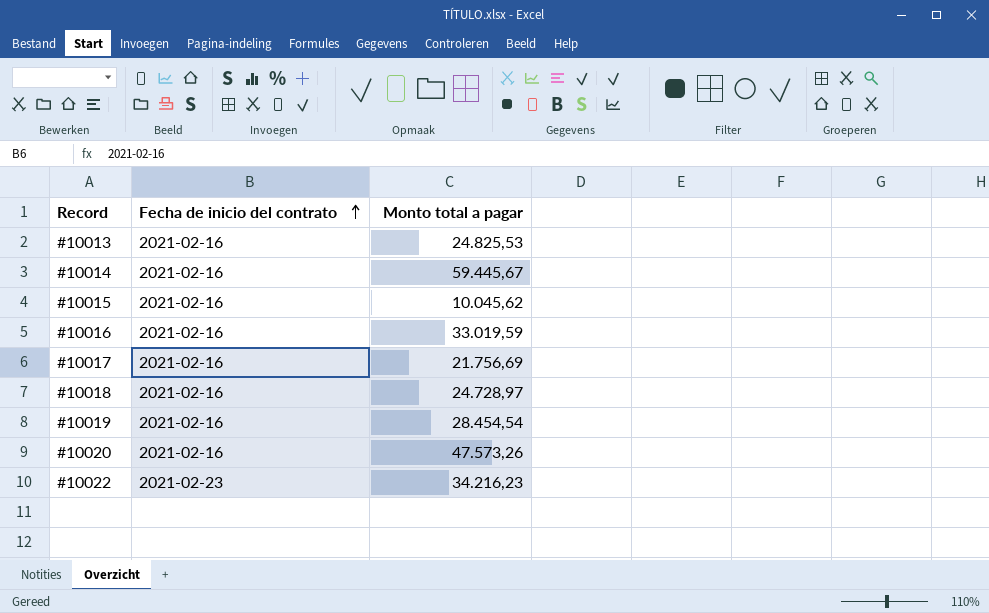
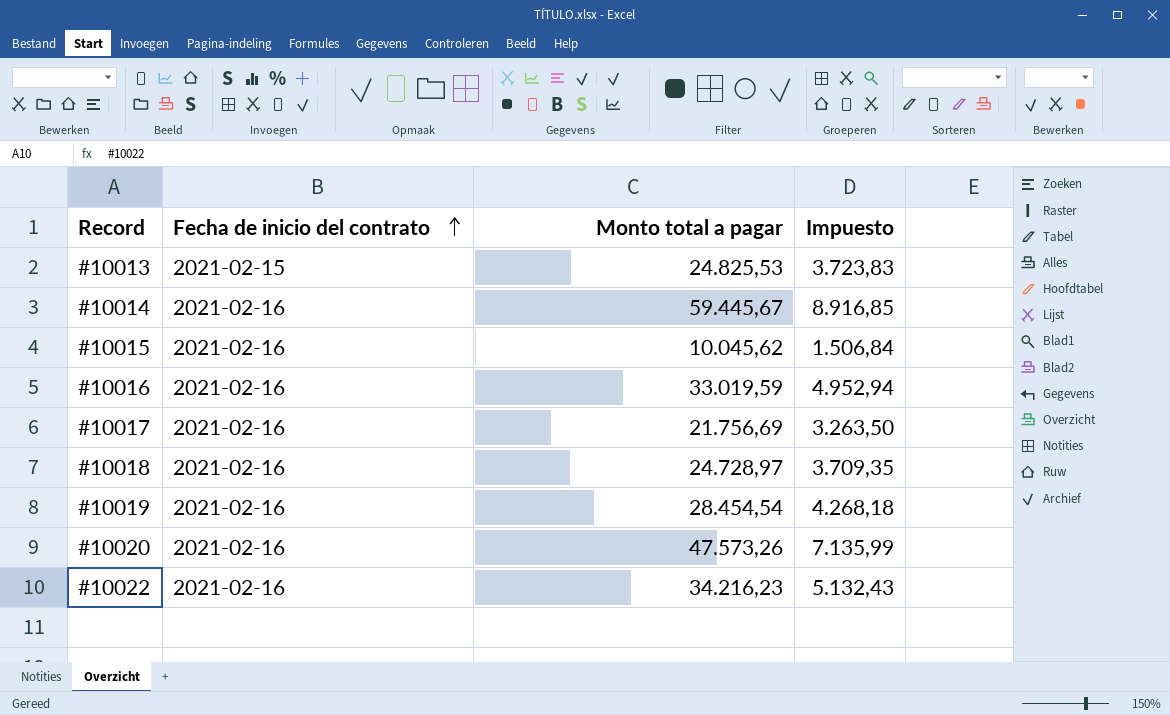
column Impuesto | formula: none -> [Monto total a pagar] * 0,15
#10013 | Fecha de inicio del contrato: 2021-02-16 -> 2021-02-15
#10022 | Fecha de inicio del contrato: 2021-02-23 -> 2021-02-16

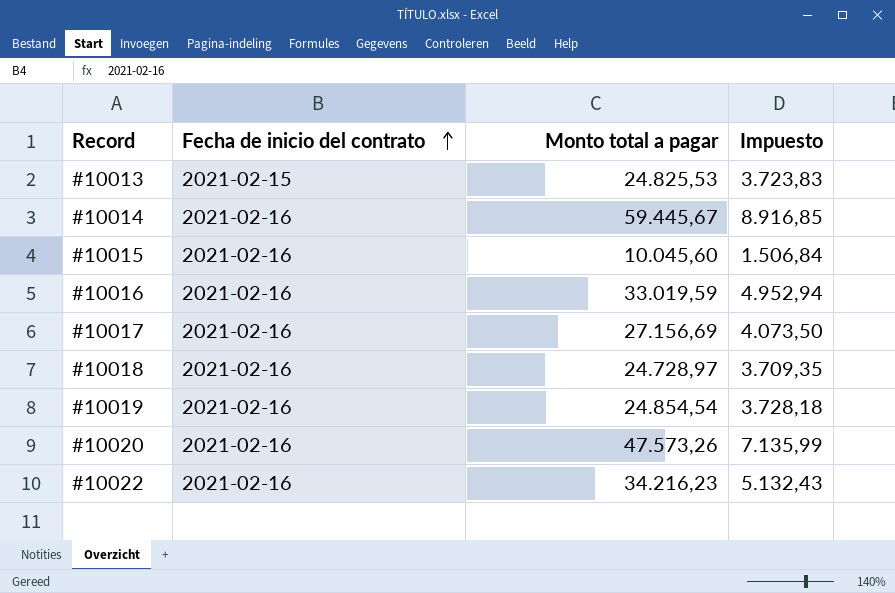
#10015 | Monto total a pagar: 10.045,62 -> 10.045,60
#10017 | Monto total a pagar: 21.756,69 -> 27.156,69
#10017 | Impuesto: 3.263,50 -> 4.073,50
#10019 | Monto total a pagar: 28.454,54 -> 24.854,54
#10019 | Impuesto: 4.268,18 -> 3.728,18

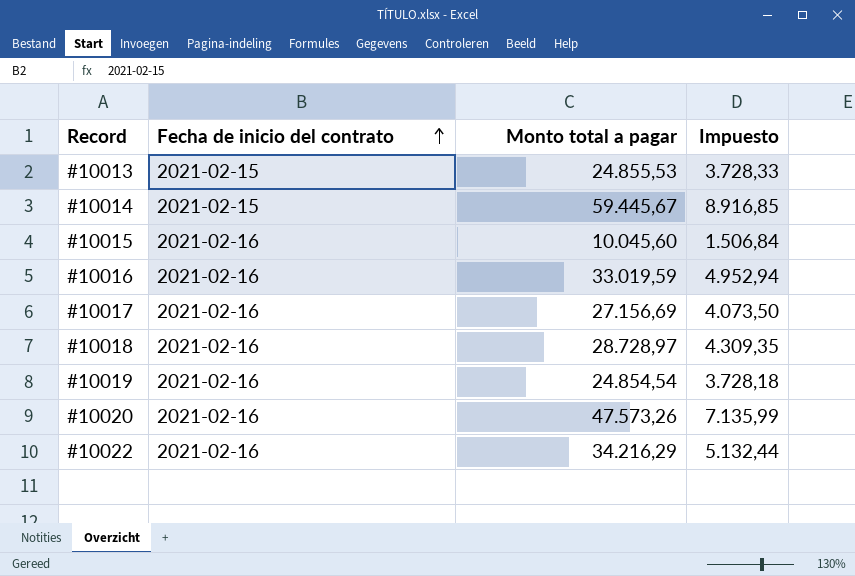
#10013 | Monto total a pagar: 24.825,53 -> 24.855,53
#10013 | Impuesto: 3.723,83 -> 3.728,33
#10014 | Fecha de inicio del contrato: 2021-02-16 -> 2021-02-15
#10018 | Monto total a pagar: 24.728,97 -> 28.728,97
#10018 | Impuesto: 3.709,35 -> 4.309,35
#10022 | Monto total a pagar: 34.216,23 -> 34.216,29
#10022 | Impuesto: 5.132,43 -> 5.132,44

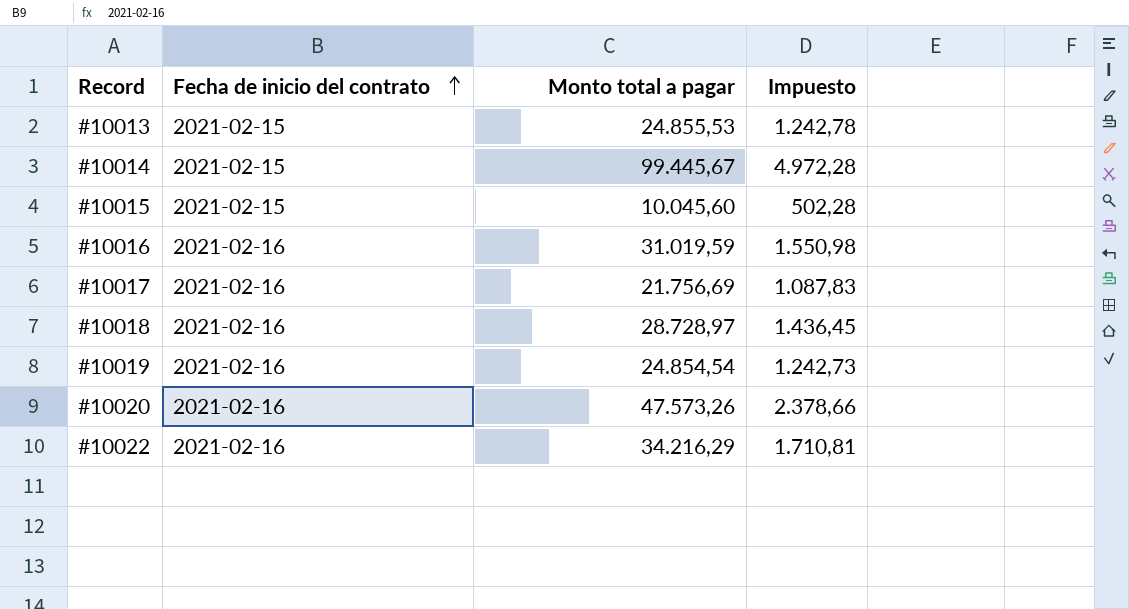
column Impuesto | formula: [Monto total a pagar] * 0,15 -> [Monto total a pagar] * 0,05
#10014 | Monto total a pagar: 59.445,67 -> 99.445,67
#10015 | Fecha de inicio del contrato: 2021-02-16 -> 2021-02-15
#10016 | Monto total a pagar: 33.019,59 -> 31.019,59
#10017 | Monto total a pagar: 27.156,69 -> 21.756,69

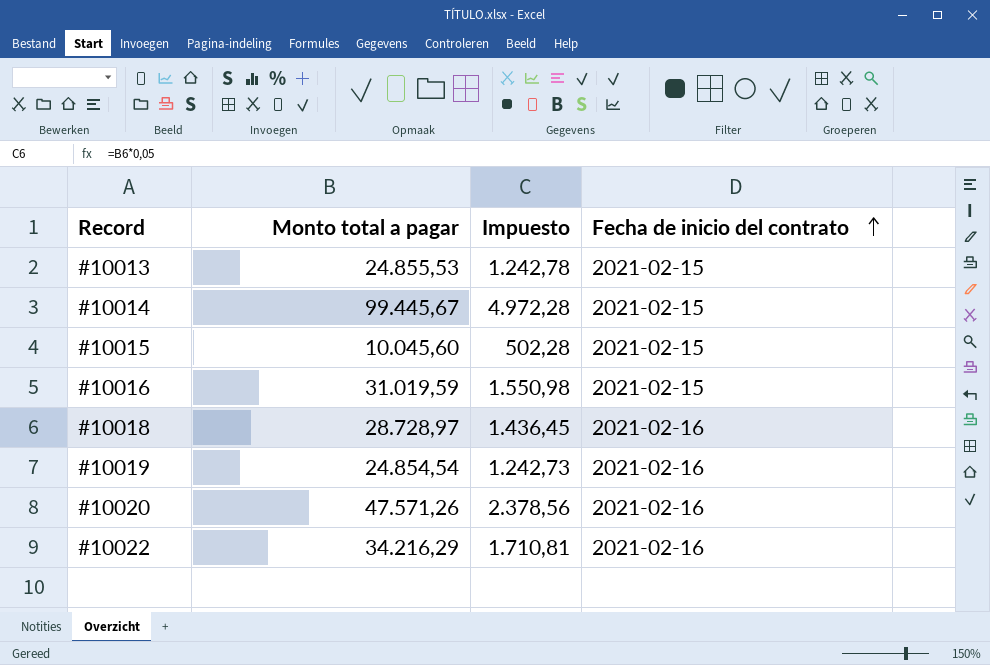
column Fecha de inicio del contrato | position: 2 -> 4
row #10017: 2021-02-16 | 21.756,69 | 1.087,83 -> none
#10016 | Fecha de inicio del contrato: 2021-02-16 -> 2021-02-15
#10020 | Monto total a pagar: 47.573,26 -> 47.571,26
#10020 | Impuesto: 2.378,66 -> 2.378,56

